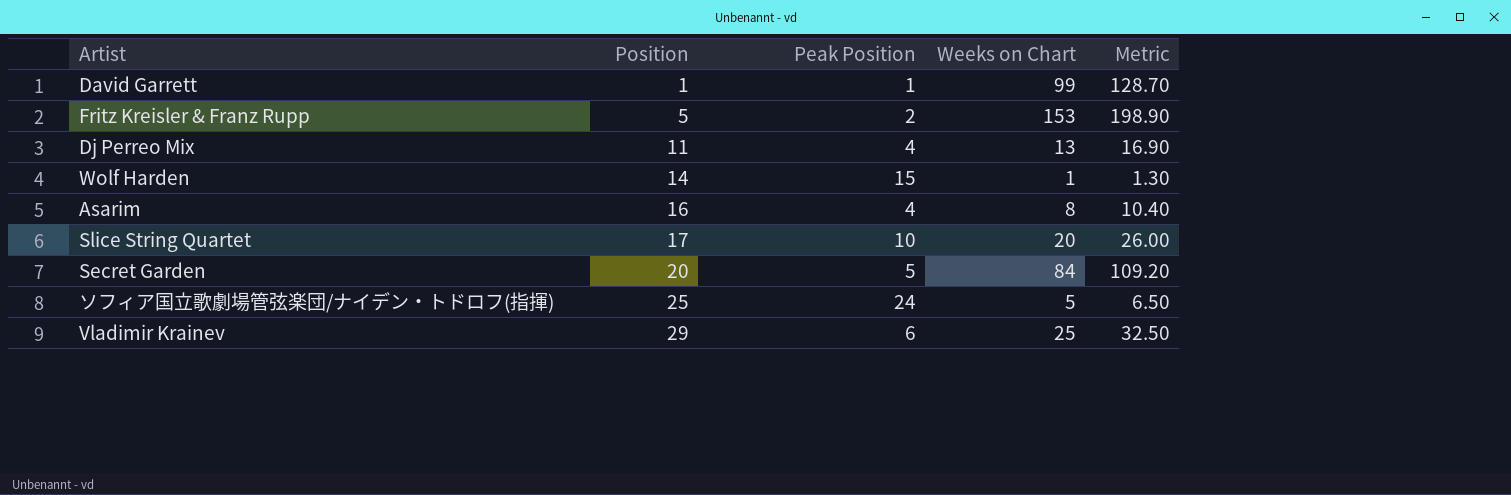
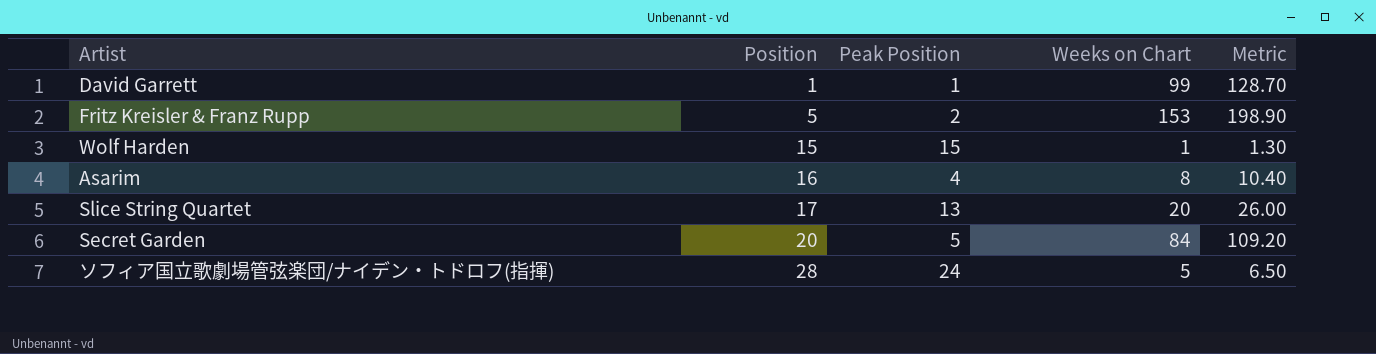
row Dj Perreo Mix: 11 | 4 | 13 | 16.90 -> none
row Vladimir Krainev: 29 | 6 | 25 | 32.50 -> none
Wolf Harden | Position: 14 -> 15
Slice String Quartet | Peak Position: 10 -> 13
ソフィア国立歌劇場管弦楽団/ナイデン・トドロフ(指揮) | Position: 25 -> 28

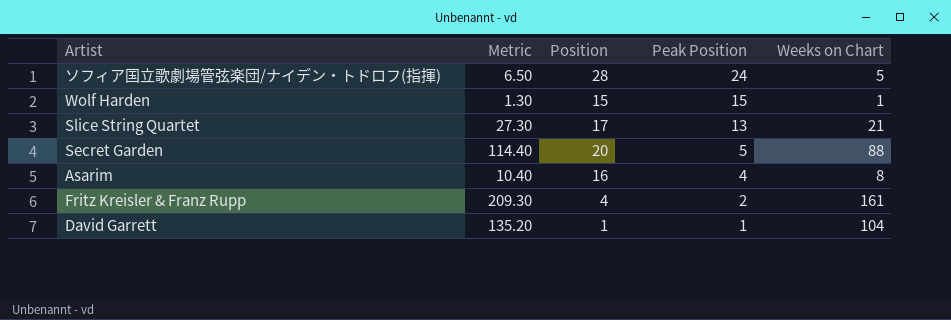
row order: Position ascending -> Peak Position descending
column Metric | position: 5 -> 2
Slice String Quartet | Metric: 26.00 -> 27.30
Slice String Quartet | Weeks on Chart: 20 -> 21
Secret Garden | Metric: 109.20 -> 114.40
Secret Garden | Weeks on Chart: 84 -> 88
Fritz Kreisler & Franz Rupp | Metric: 198.90 -> 209.30
Fritz Kreisler & Franz Rupp | Position: 5 -> 4
Fritz Kreisler & Franz Rupp | Weeks on Chart: 153 -> 161
David Garrett | Metric: 128.70 -> 135.20
David Garrett | Weeks on Chart: 99 -> 104

